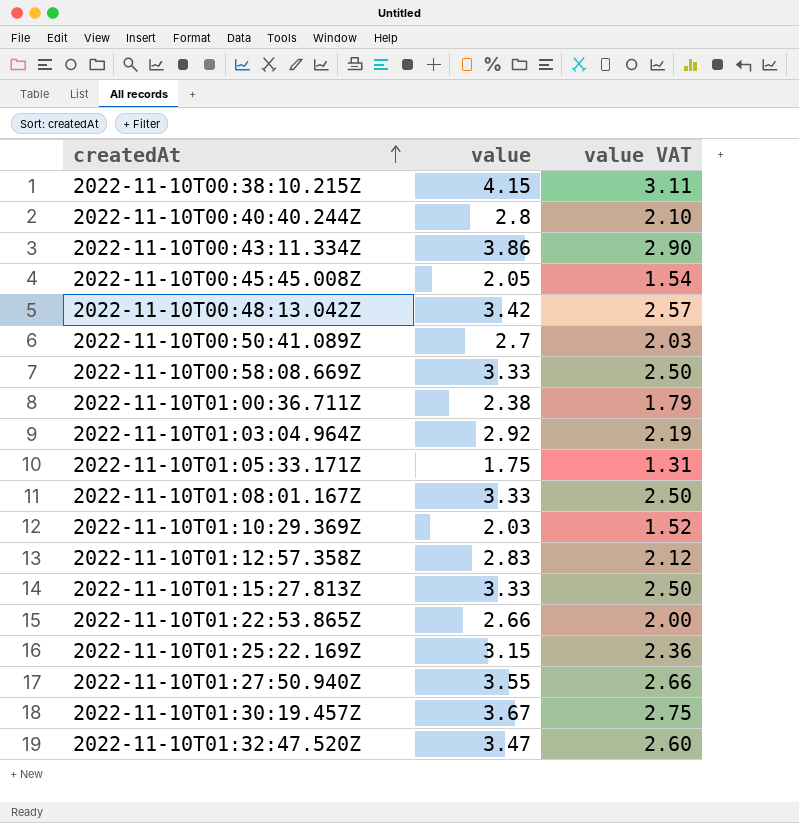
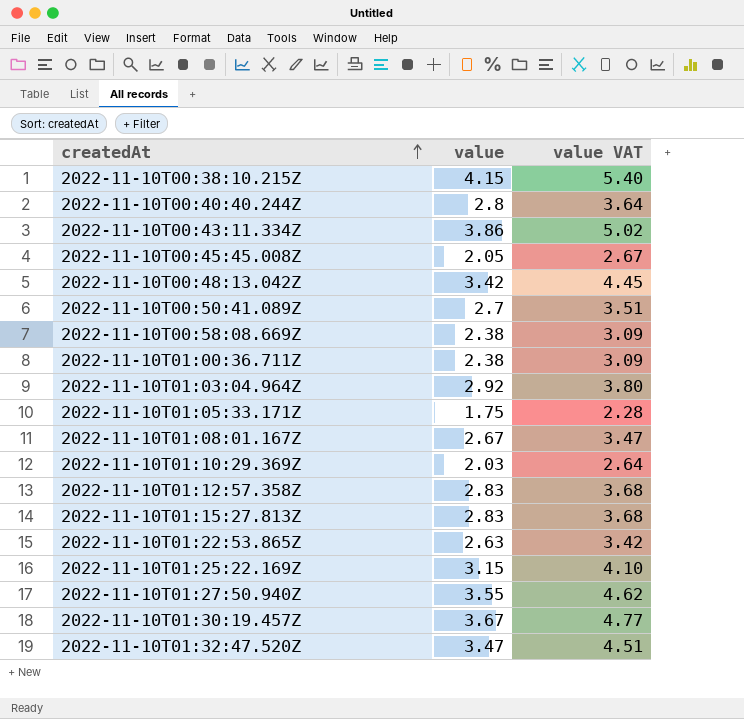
column value VAT | formula: [value] * 0.75 -> [value] * 1.3
2022-11-10T00:58:08.669Z | value: 3.33 -> 2.38
2022-11-10T01:08:01.167Z | value: 3.33 -> 2.67
2022-11-10T01:15:27.813Z | value: 3.33 -> 2.83
2022-11-10T01:22:53.865Z | value: 2.66 -> 2.63

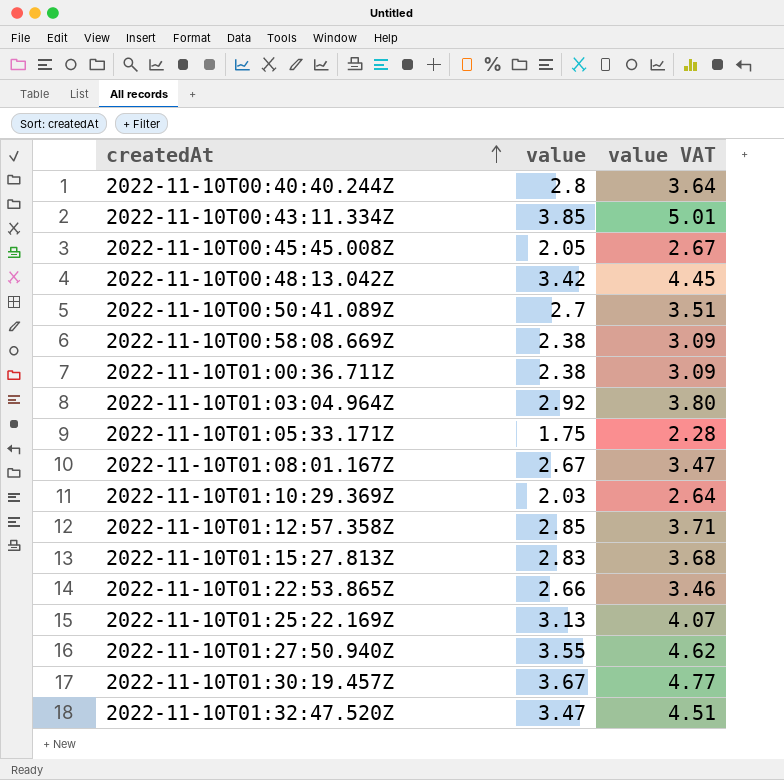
row 2022-11-10T00:38:10.215Z: 4.15 | 5.40 -> none
2022-11-10T00:43:11.334Z | value: 3.86 -> 3.85
2022-11-10T00:43:11.334Z | value VAT: 5.02 -> 5.01
2022-11-10T01:12:57.358Z | value: 2.83 -> 2.85
2022-11-10T01:12:57.358Z | value VAT: 3.68 -> 3.71
2022-11-10T01:22:53.865Z | value: 2.63 -> 2.66
2022-11-10T01:22:53.865Z | value VAT: 3.42 -> 3.46
2022-11-10T01:25:22.169Z | value: 3.15 -> 3.13
2022-11-10T01:25:22.169Z | value VAT: 4.10 -> 4.07

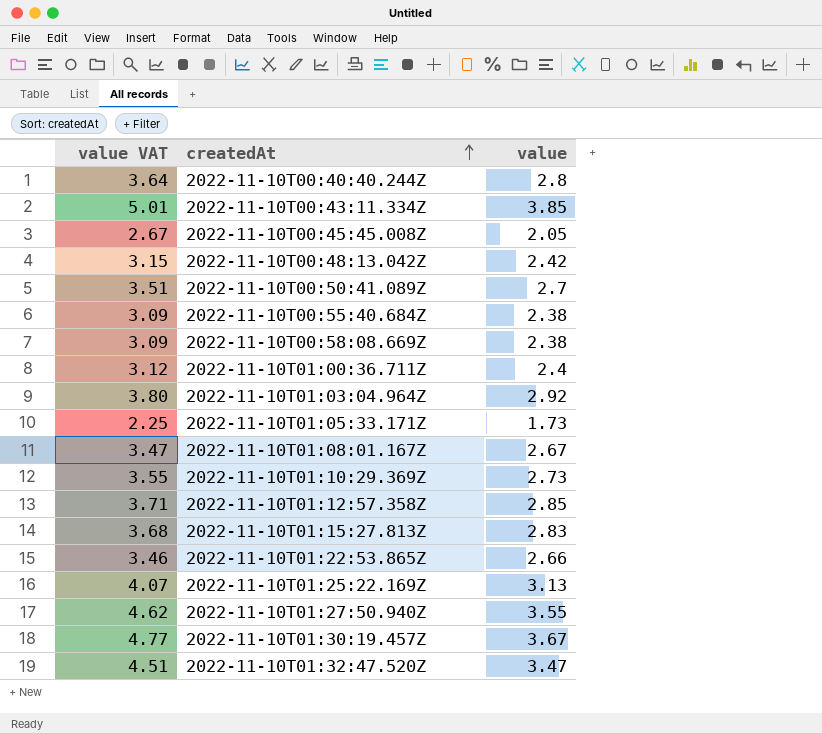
column value VAT | position: 3 -> 1
2022-11-10T00:48:13.042Z | value VAT: 4.45 -> 3.15
2022-11-10T00:48:13.042Z | value: 3.42 -> 2.42
row 2022-11-10T00:55:40.684Z: none -> 3.09 | 2.38
2022-11-10T01:00:36.711Z | value VAT: 3.09 -> 3.12
2022-11-10T01:00:36.711Z | value: 2.38 -> 2.4
2022-11-10T01:05:33.171Z | value VAT: 2.28 -> 2.25
2022-11-10T01:05:33.171Z | value: 1.75 -> 1.73
2022-11-10T01:10:29.369Z | value VAT: 2.64 -> 3.55
2022-11-10T01:10:29.369Z | value: 2.03 -> 2.73

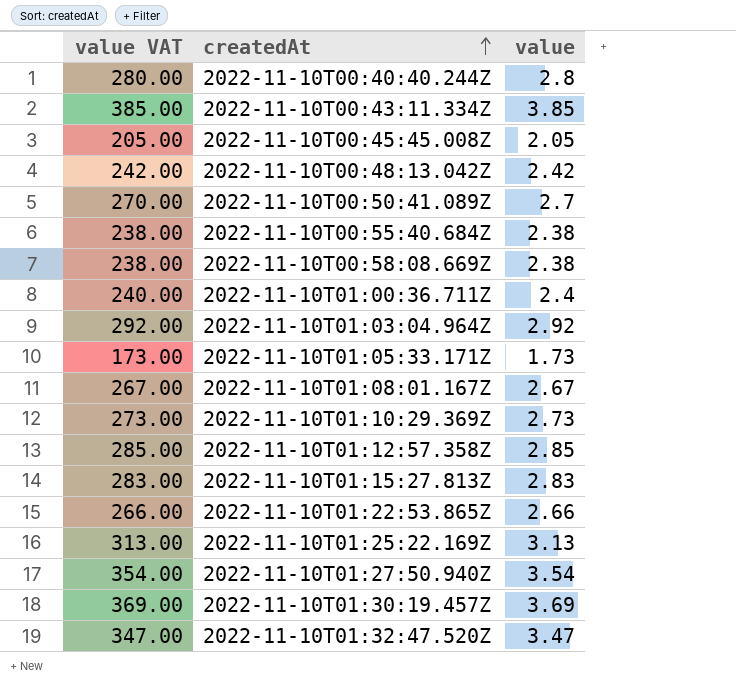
column value VAT | formula: [value] * 1.3 -> [value] * 100
2022-11-10T01:27:50.940Z | value: 3.55 -> 3.54
2022-11-10T01:30:19.457Z | value: 3.67 -> 3.69

